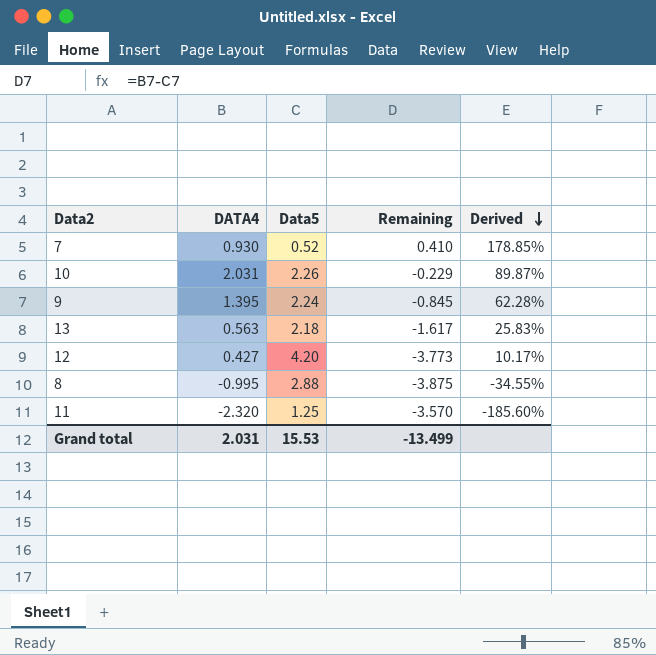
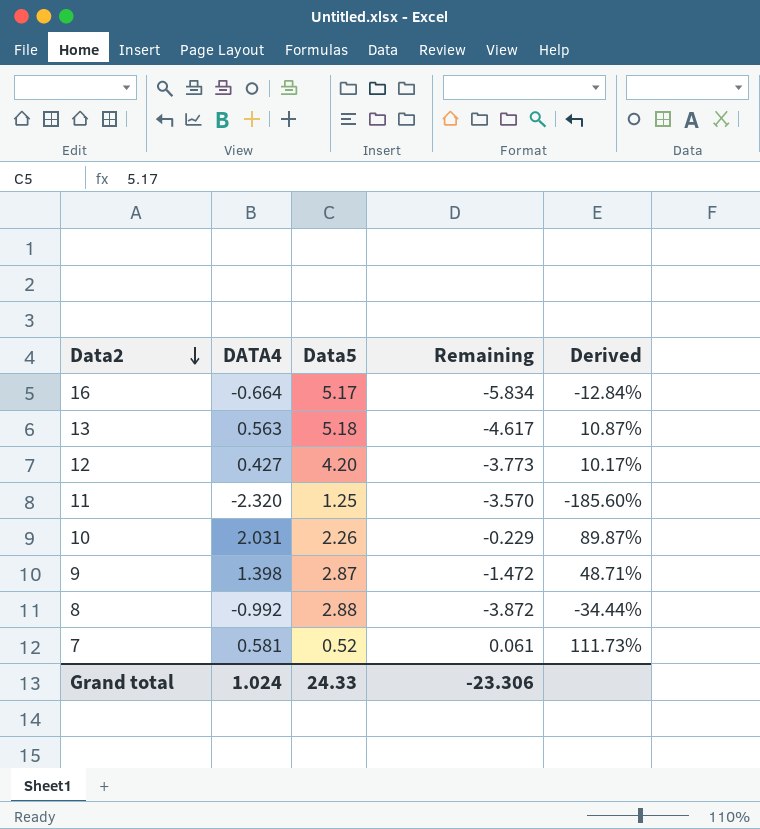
row order: Derived descending -> Data2 descending
row 16: none -> -0.664 | 5.17 | -5.834 | -12.84%
13 | Data5: 2.18 -> 5.18
13 | Remaining: -1.617 -> -4.617
13 | Derived: 25.83% -> 10.87%
9 | DATA4: 1.395 -> 1.398
9 | Data5: 2.24 -> 2.87
9 | Remaining: -0.845 -> -1.472
9 | Derived: 62.28% -> 48.71%
8 | DATA4: -0.995 -> -0.992
8 | Remaining: -3.875 -> -3.872
8 | Derived: -34.55% -> -34.44%
7 | DATA4: 0.930 -> 0.581
7 | Remaining: 0.410 -> 0.061
7 | Derived: 178.85% -> 111.73%
Grand total | DATA4: 2.031 -> 1.024
Grand total | Data5: 15.53 -> 24.33
Grand total | Remaining: -13.499 -> -23.306

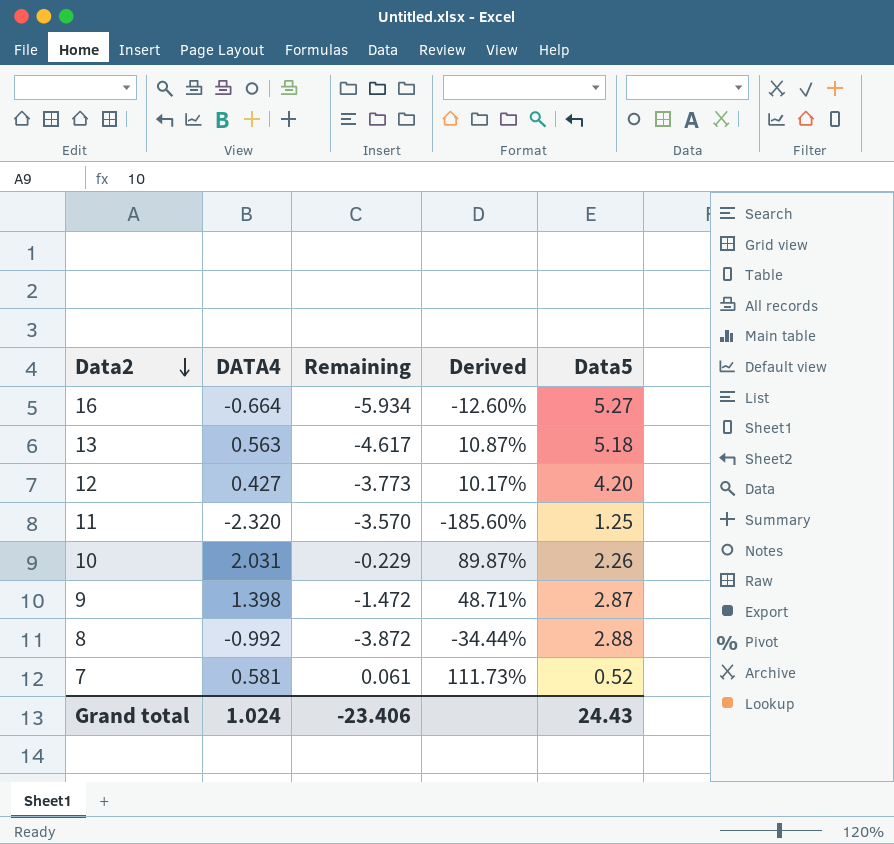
column Data5 | position: 3 -> 5
16 | Remaining: -5.834 -> -5.934
16 | Derived: -12.84% -> -12.60%
16 | Data5: 5.17 -> 5.27
Grand total | Remaining: -23.306 -> -23.406
Grand total | Data5: 24.33 -> 24.43

